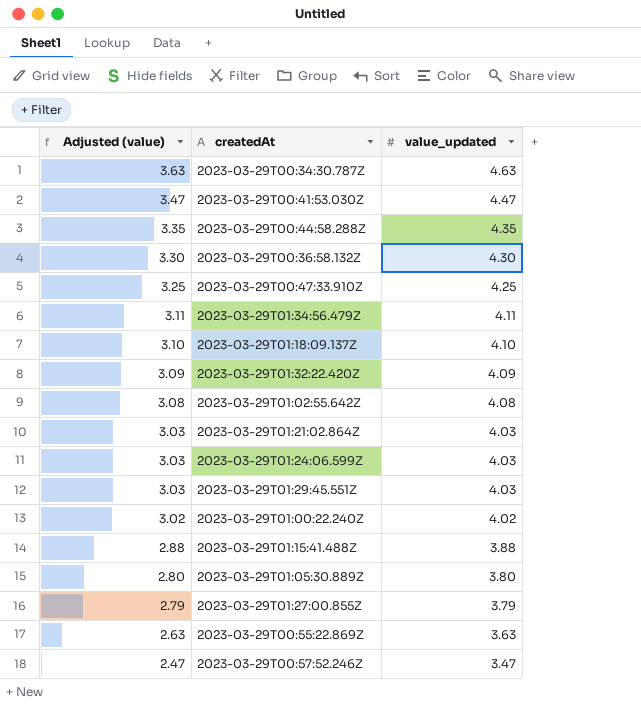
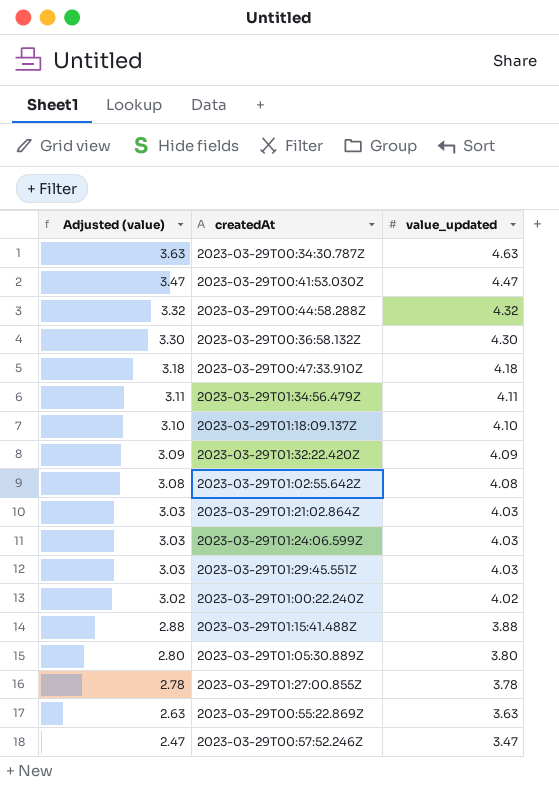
2023-03-29T00:44:58.288Z | Adjusted (value): 3.35 -> 3.32
2023-03-29T00:44:58.288Z | value_updated: 4.35 -> 4.32
2023-03-29T00:47:33.910Z | Adjusted (value): 3.25 -> 3.18
2023-03-29T00:47:33.910Z | value_updated: 4.25 -> 4.18
2023-03-29T01:27:00.855Z | Adjusted (value): 2.79 -> 2.78
2023-03-29T01:27:00.855Z | value_updated: 3.79 -> 3.78

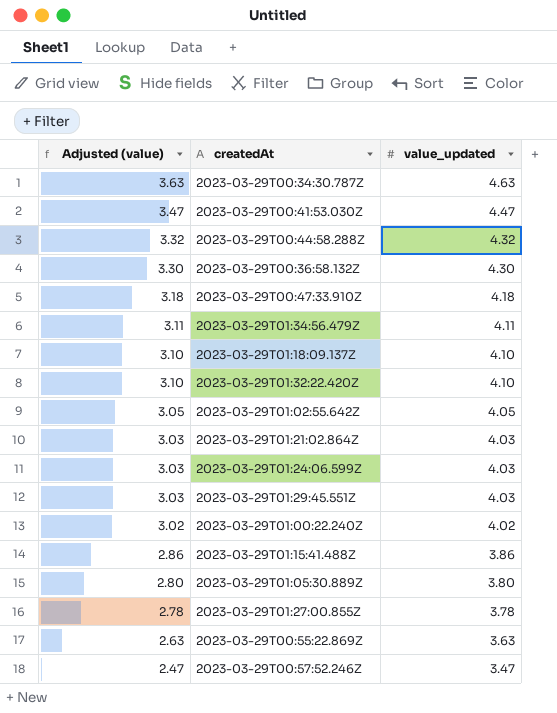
2023-03-29T01:32:22.420Z | Adjusted (value): 3.09 -> 3.10
2023-03-29T01:32:22.420Z | value_updated: 4.09 -> 4.10
2023-03-29T01:02:55.642Z | Adjusted (value): 3.08 -> 3.05
2023-03-29T01:02:55.642Z | value_updated: 4.08 -> 4.05
2023-03-29T01:15:41.488Z | Adjusted (value): 2.88 -> 2.86
2023-03-29T01:15:41.488Z | value_updated: 3.88 -> 3.86

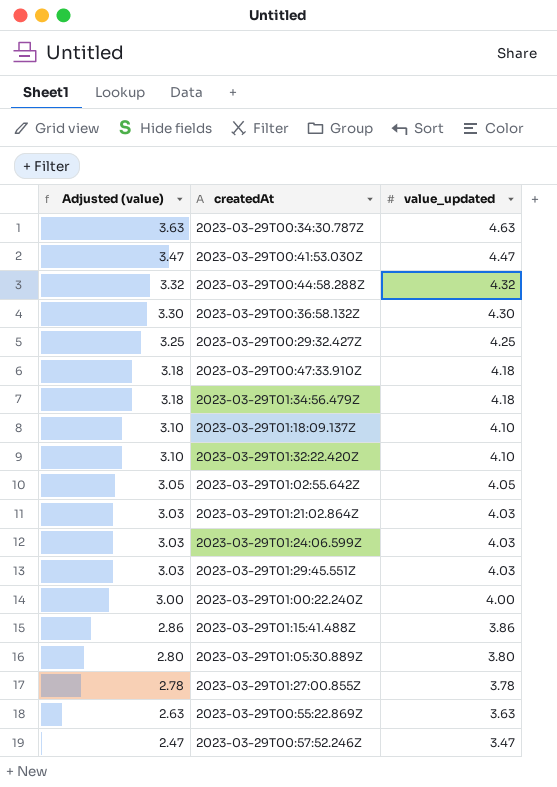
row 2023-03-29T00:29:32.427Z: none -> 3.25 | 4.25
2023-03-29T01:34:56.479Z | Adjusted (value): 3.11 -> 3.18
2023-03-29T01:34:56.479Z | value_updated: 4.11 -> 4.18
2023-03-29T01:00:22.240Z | Adjusted (value): 3.02 -> 3.00
2023-03-29T01:00:22.240Z | value_updated: 4.02 -> 4.00

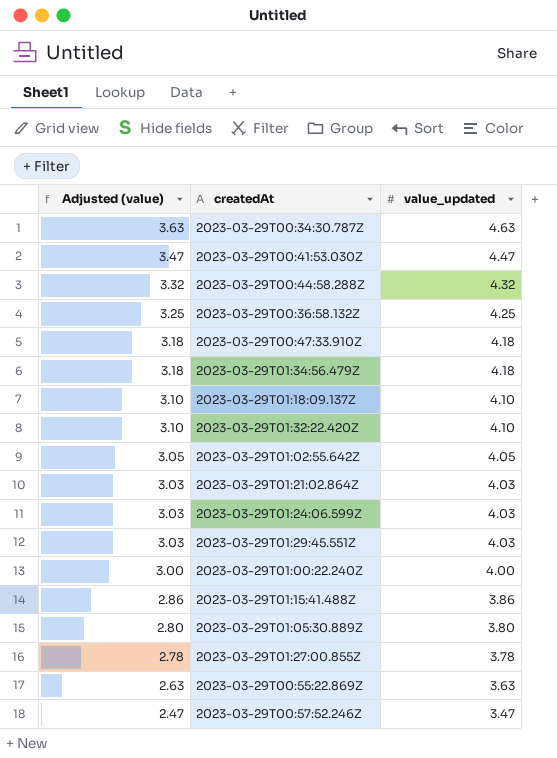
row 2023-03-29T00:29:32.427Z: 3.25 | 4.25 -> none
2023-03-29T00:36:58.132Z | Adjusted (value): 3.30 -> 3.25
2023-03-29T00:36:58.132Z | value_updated: 4.30 -> 4.25

